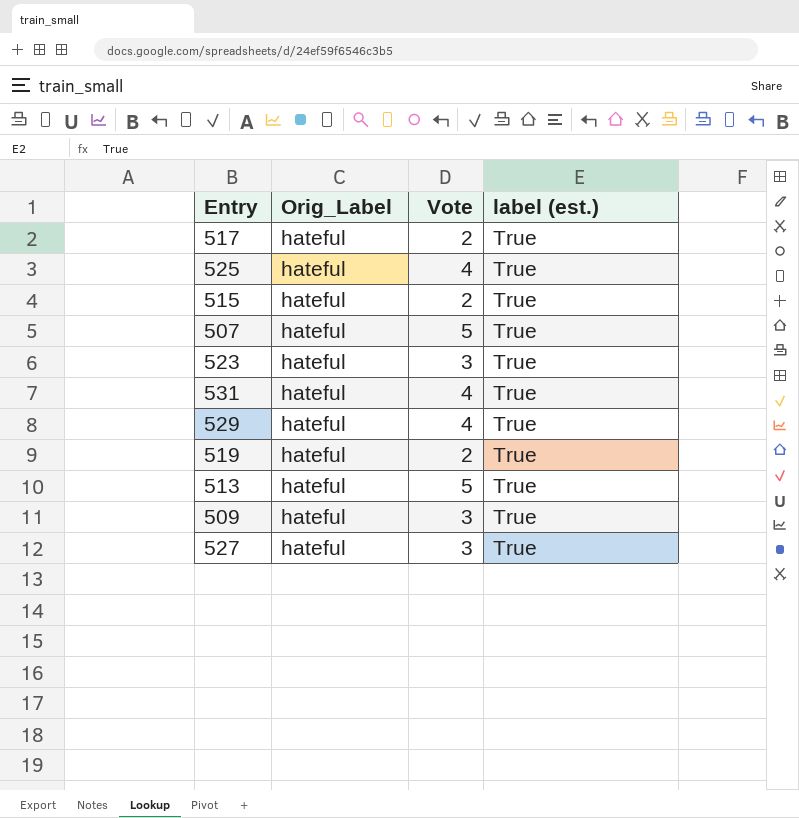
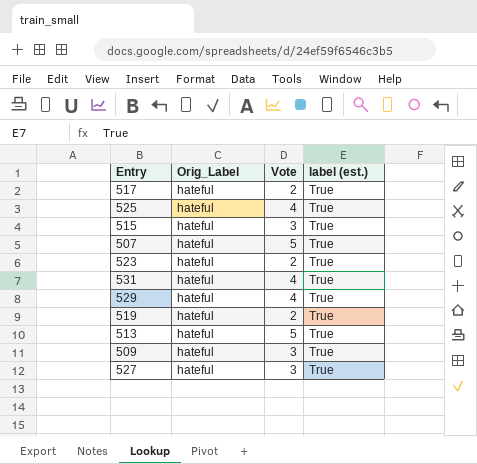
515 | Vote: 2 -> 3
523 | Vote: 3 -> 2

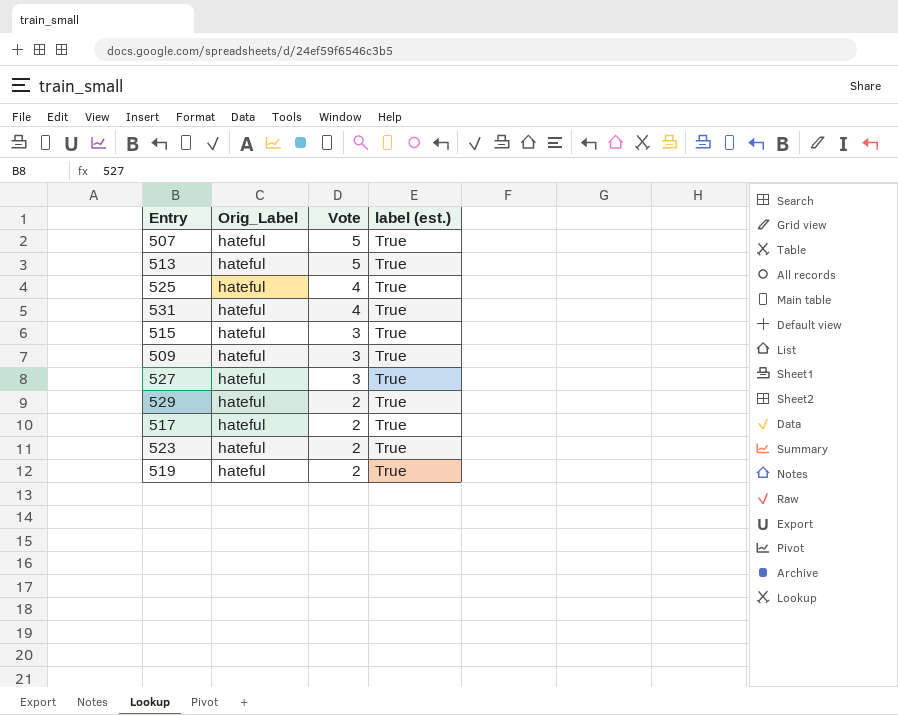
row order: none -> Vote descending
529 | Vote: 4 -> 2

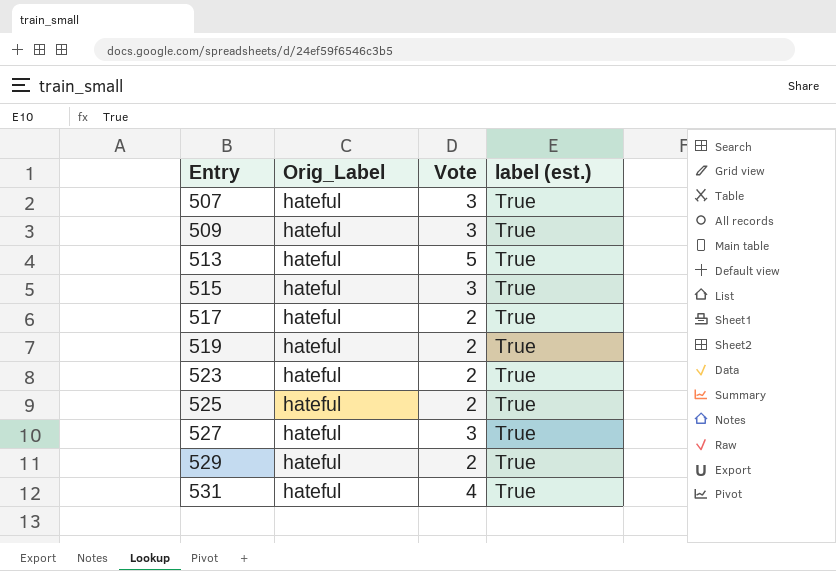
row order: Vote descending -> Entry ascending
507 | Vote: 5 -> 3
525 | Vote: 4 -> 2

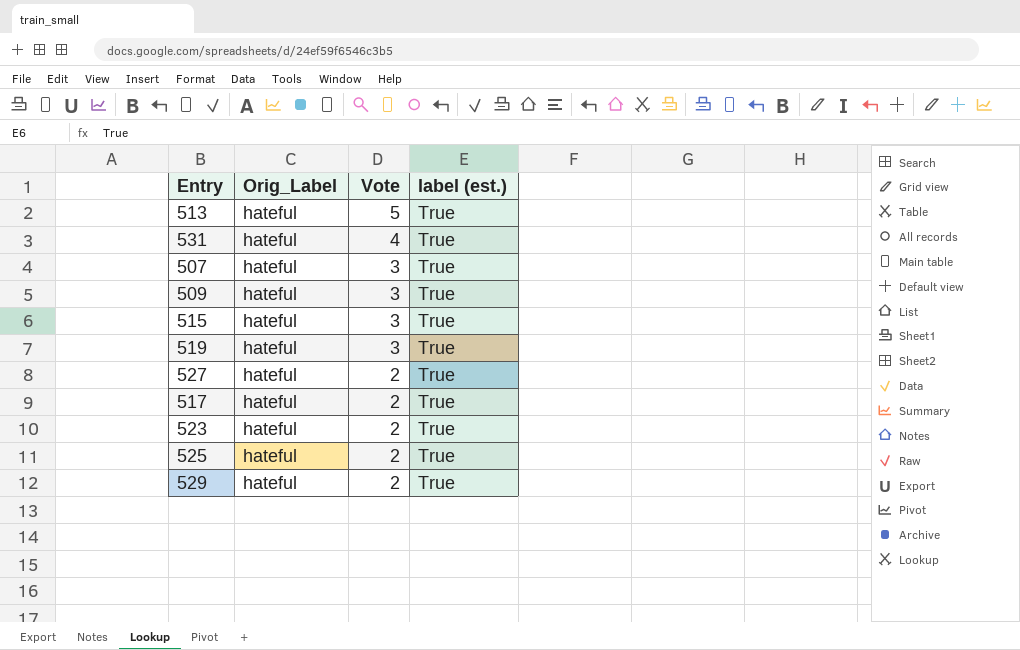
row order: Entry ascending -> Vote descending
519 | Vote: 2 -> 3
527 | Vote: 3 -> 2

